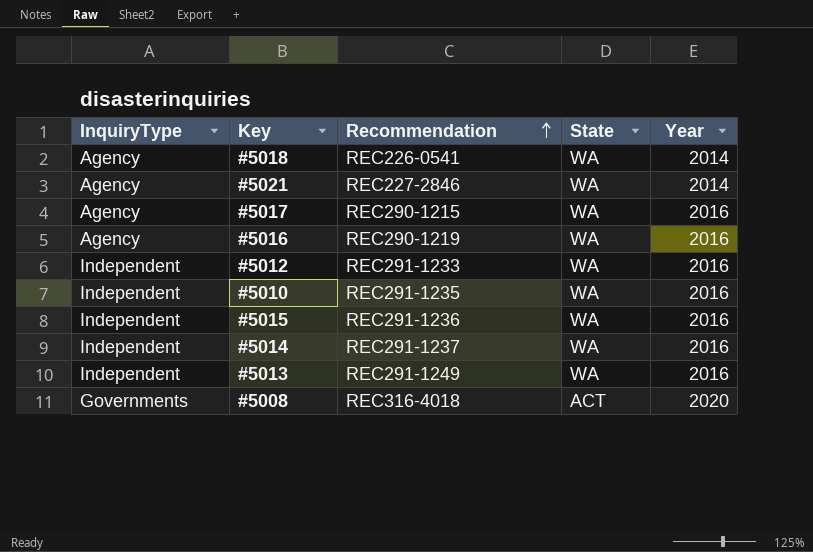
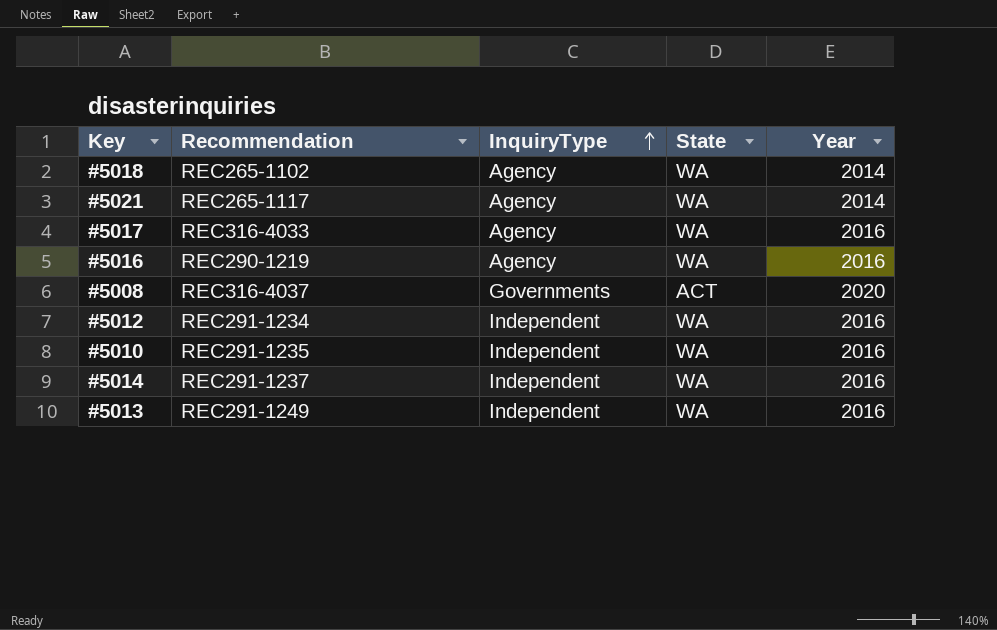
row order: Recommendation ascending -> InquiryType ascending
column InquiryType | position: 1 -> 3
row #5015: Independent | REC291-1236 | WA | 2016 -> none
#5018 | Recommendation: REC226-0541 -> REC265-1102
#5021 | Recommendation: REC227-2846 -> REC265-1117
#5017 | Recommendation: REC290-1215 -> REC316-4033
#5008 | Recommendation: REC316-4018 -> REC316-4037
#5012 | Recommendation: REC291-1233 -> REC291-1234

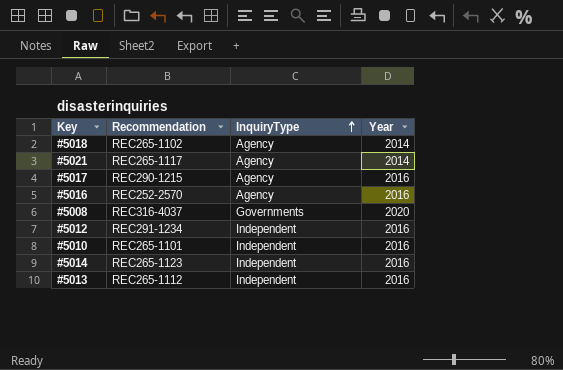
column State | position: 4 -> none
#5017 | Recommendation: REC316-4033 -> REC290-1215
#5016 | Recommendation: REC290-1219 -> REC252-2570
#5010 | Recommendation: REC291-1235 -> REC265-1101
#5014 | Recommendation: REC291-1237 -> REC265-1123
#5013 | Recommendation: REC291-1249 -> REC265-1112

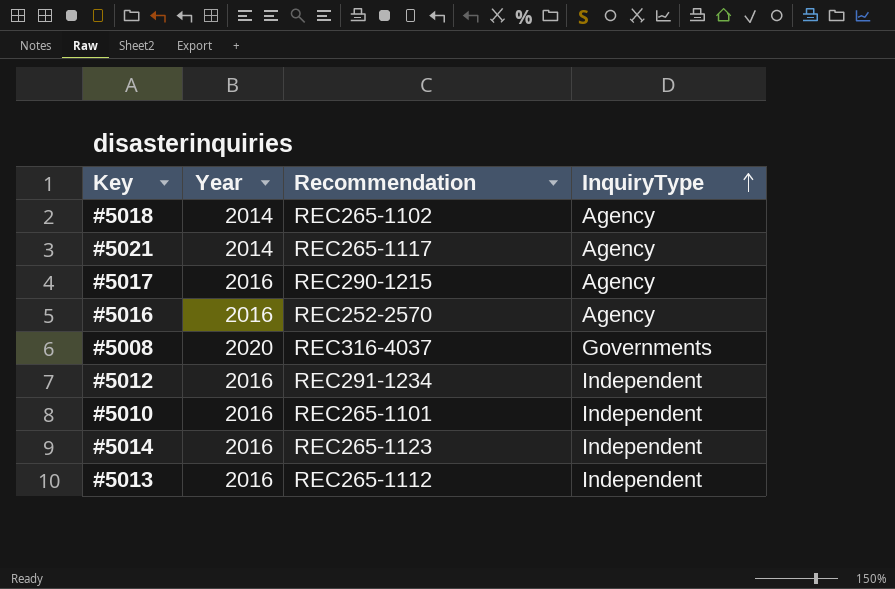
column Year | position: 4 -> 2

